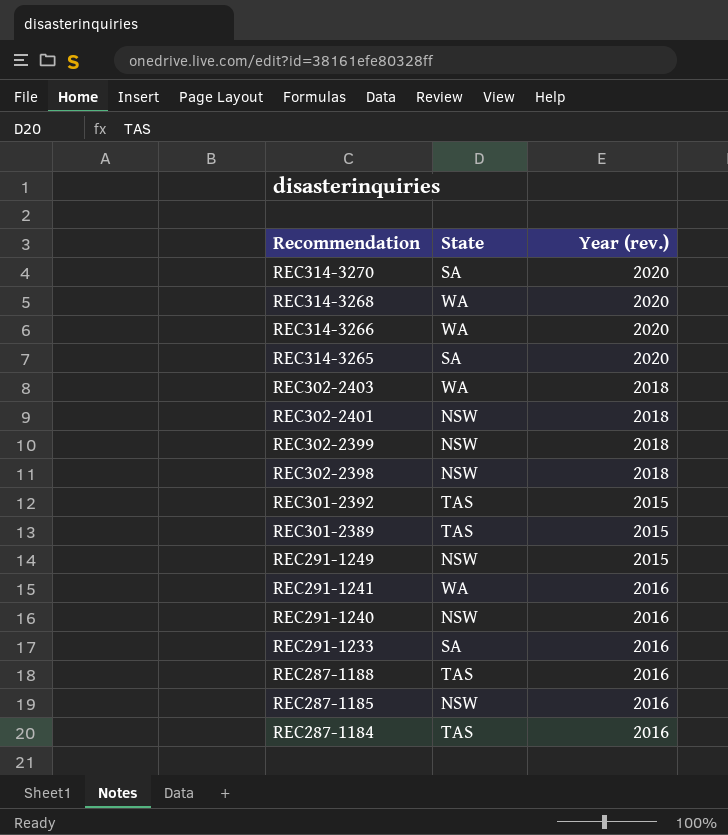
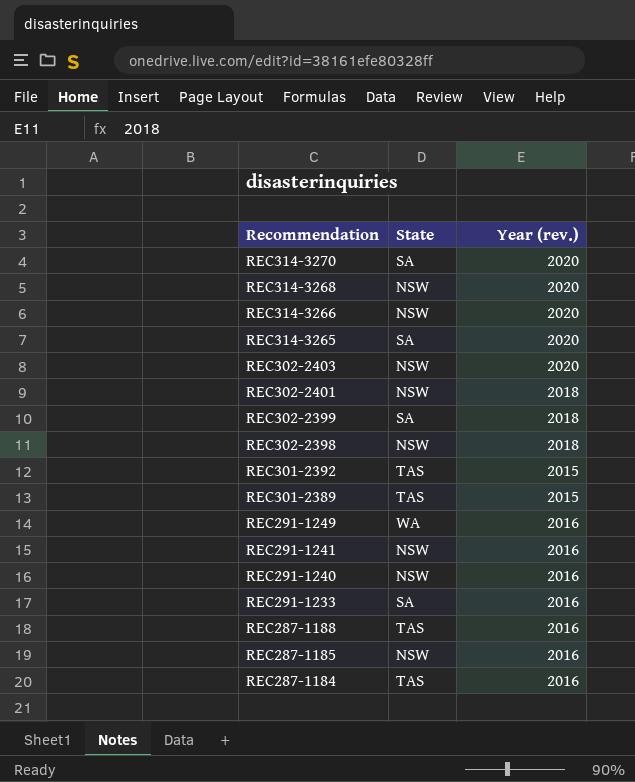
REC314-3268 | State: WA -> NSW
REC314-3266 | State: WA -> NSW
REC302-2403 | State: WA -> NSW
REC302-2403 | Year (rev.): 2018 -> 2020
REC302-2399 | State: NSW -> SA
REC291-1249 | State: NSW -> WA
REC291-1249 | Year (rev.): 2015 -> 2016
REC291-1241 | State: WA -> NSW

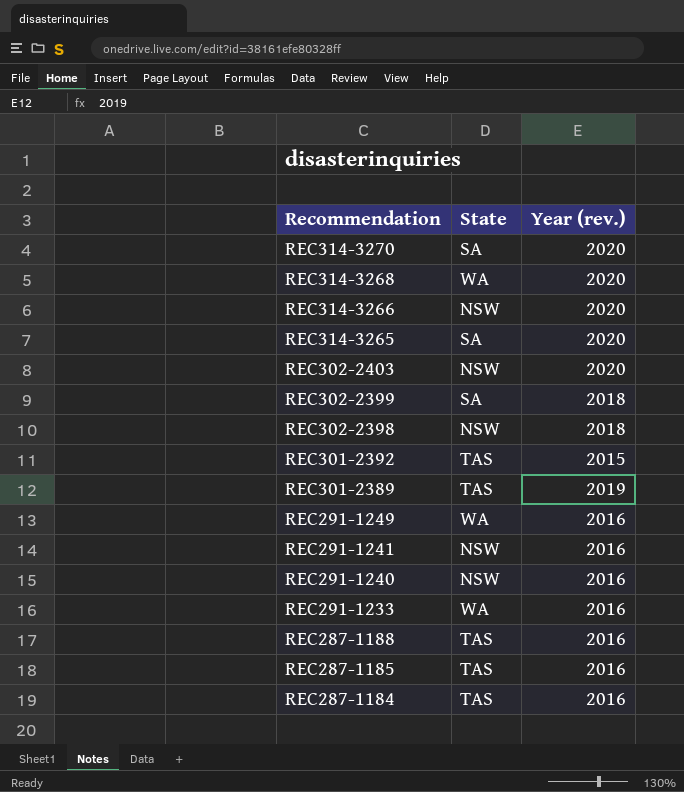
row REC302-2401: NSW | 2018 -> none
REC314-3268 | State: NSW -> WA
REC301-2389 | Year (rev.): 2015 -> 2019
REC291-1233 | State: SA -> WA
REC287-1185 | State: NSW -> TAS

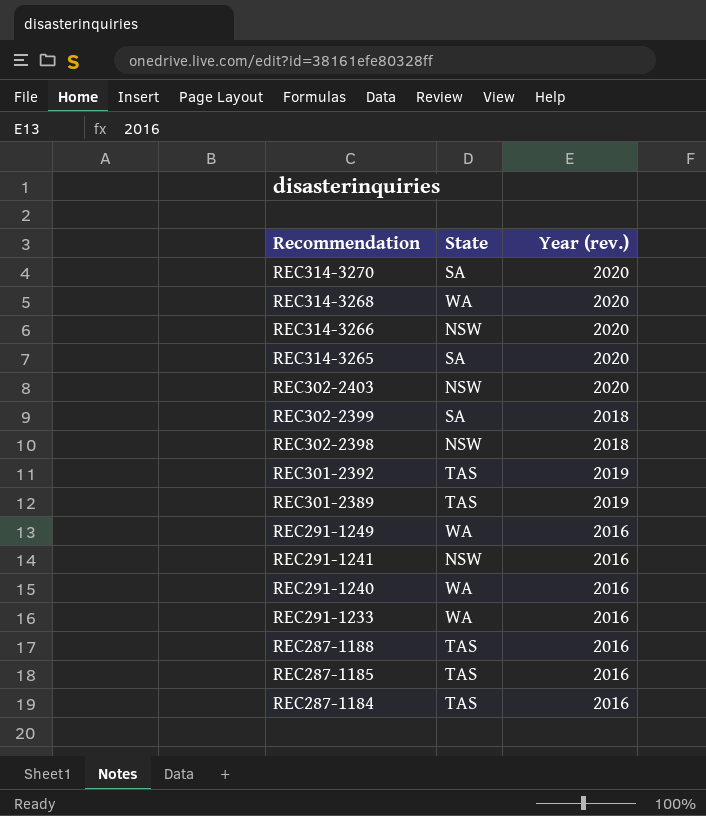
REC301-2392 | Year (rev.): 2015 -> 2019
REC291-1240 | State: NSW -> WA

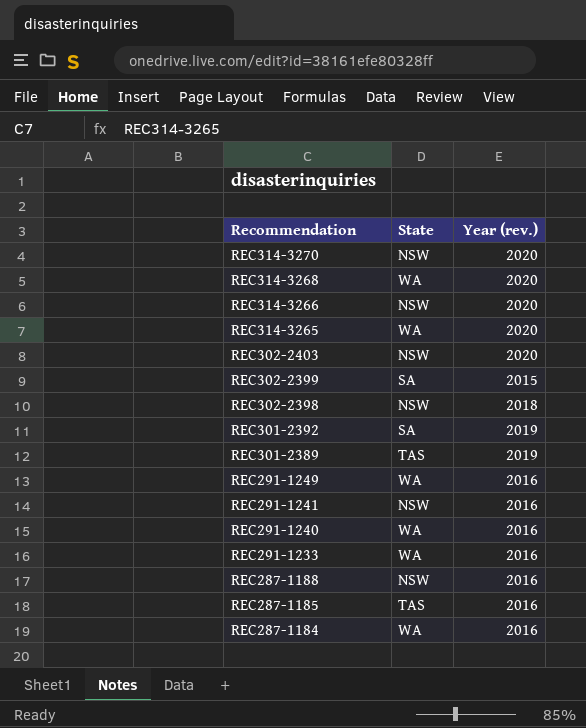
REC314-3270 | State: SA -> NSW
REC314-3265 | State: SA -> WA
REC302-2399 | Year (rev.): 2018 -> 2015
REC301-2392 | State: TAS -> SA
REC287-1188 | State: TAS -> NSW
REC287-1184 | State: TAS -> WA

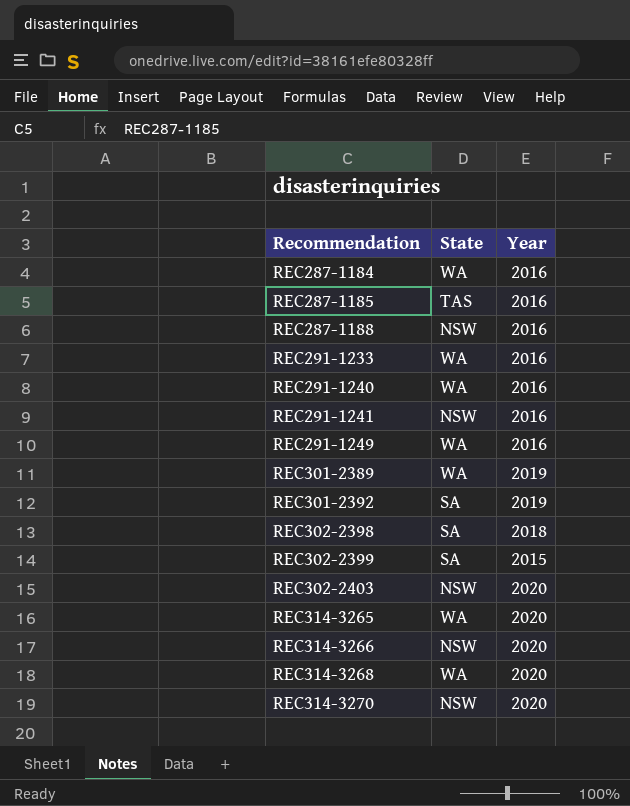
row order: Recommendation descending -> Recommendation ascending
column name: Year (rev.) -> Year
REC301-2389 | State: TAS -> WA
REC302-2398 | State: NSW -> SA

